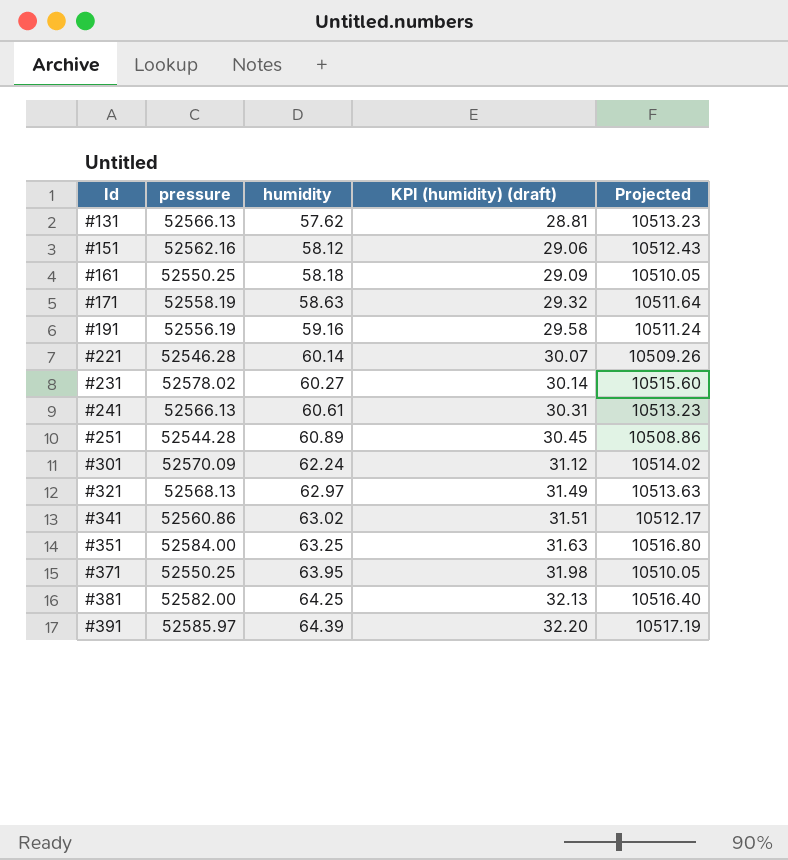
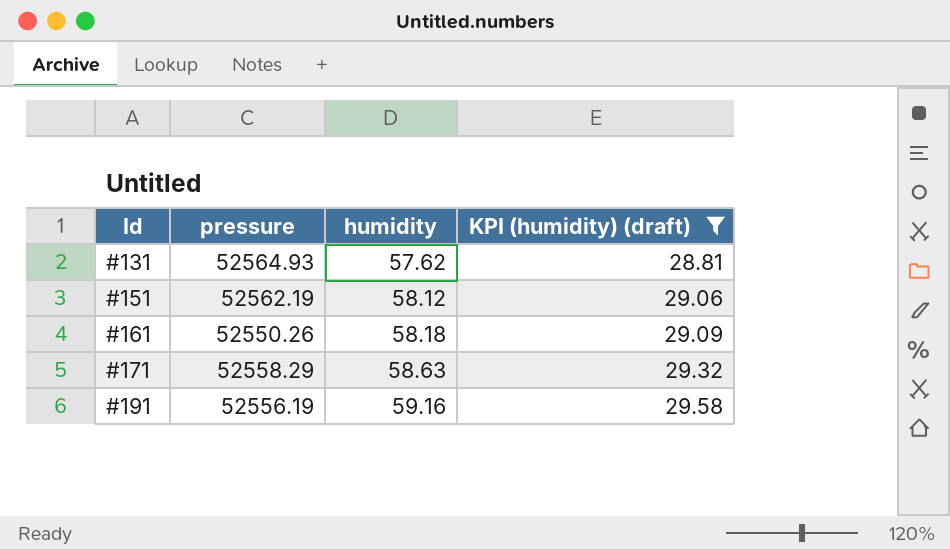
filter: none -> KPI (humidity) (draft) <= 29.58
column Projected | formula: [pressure] * 0.2 -> none
#131 | pressure: 52566.13 -> 52564.93
#151 | pressure: 52562.16 -> 52562.19
#161 | pressure: 52550.25 -> 52550.26
#171 | pressure: 52558.19 -> 52558.29

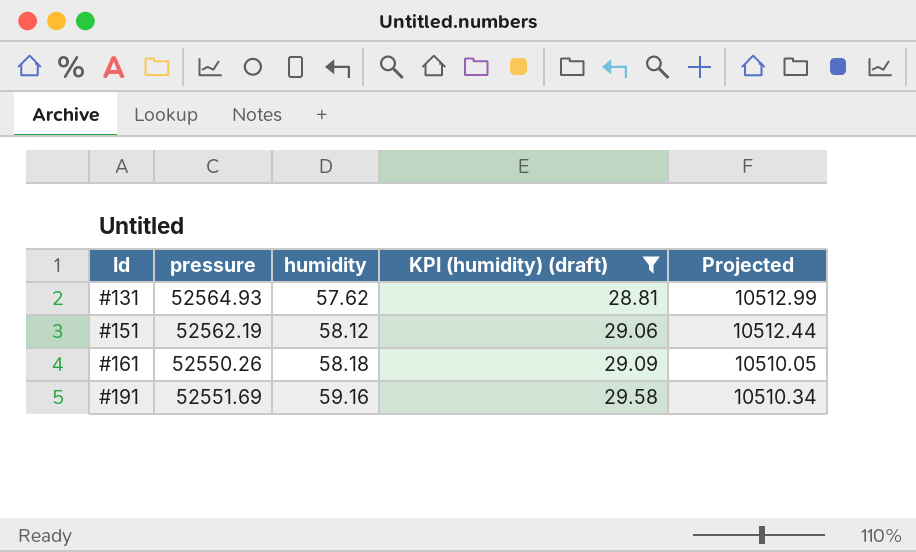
column Projected | formula: none -> [pressure] * 0.2
row #171: 52558.29 | 58.63 | 29.32 -> none
#191 | pressure: 52556.19 -> 52551.69

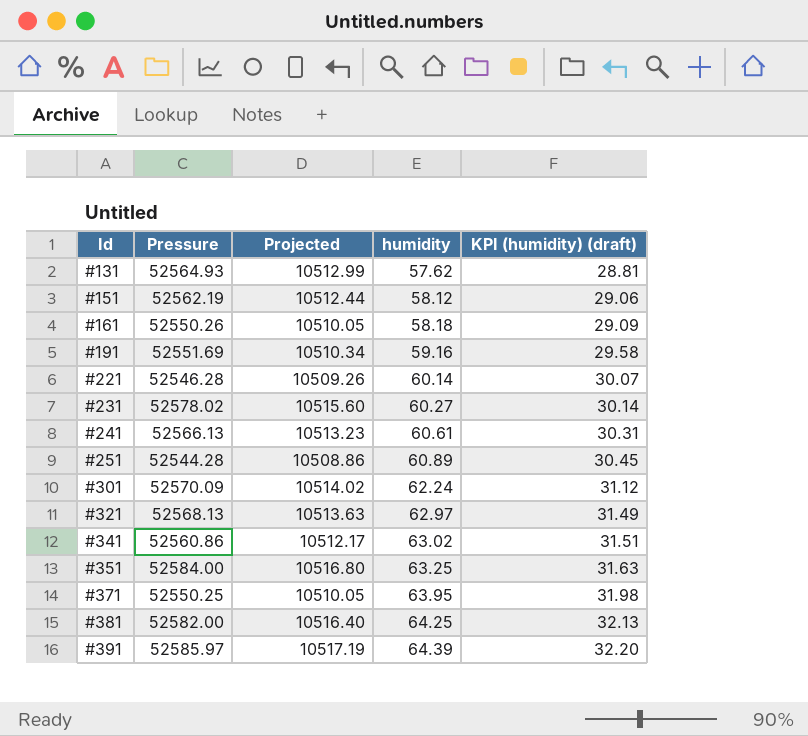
filter: KPI (humidity) (draft) <= 29.58 -> none
column name: pressure -> Pressure
column Projected | position: 5 -> 3

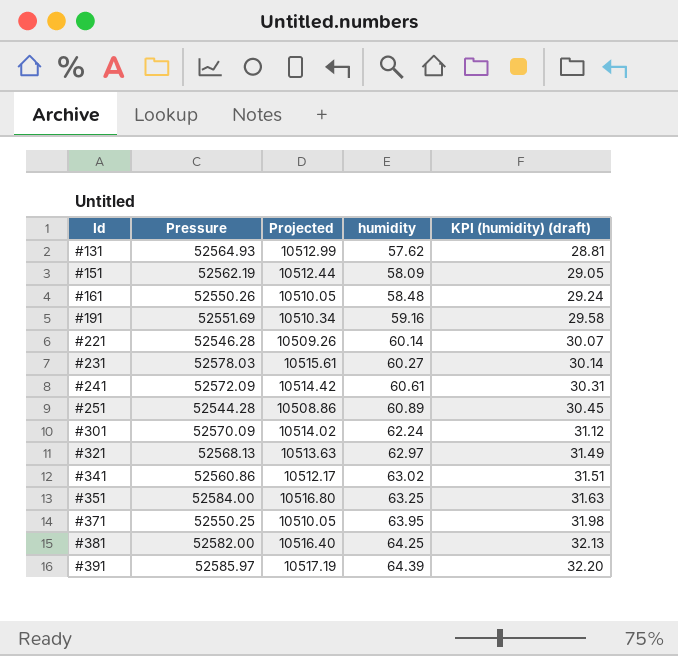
#151 | humidity: 58.12 -> 58.09
#151 | KPI (humidity) (draft): 29.06 -> 29.05
#161 | humidity: 58.18 -> 58.48
#161 | KPI (humidity) (draft): 29.09 -> 29.24
#231 | Pressure: 52578.02 -> 52578.03
#231 | Projected: 10515.60 -> 10515.61
#241 | Pressure: 52566.13 -> 52572.09
#241 | Projected: 10513.23 -> 10514.42

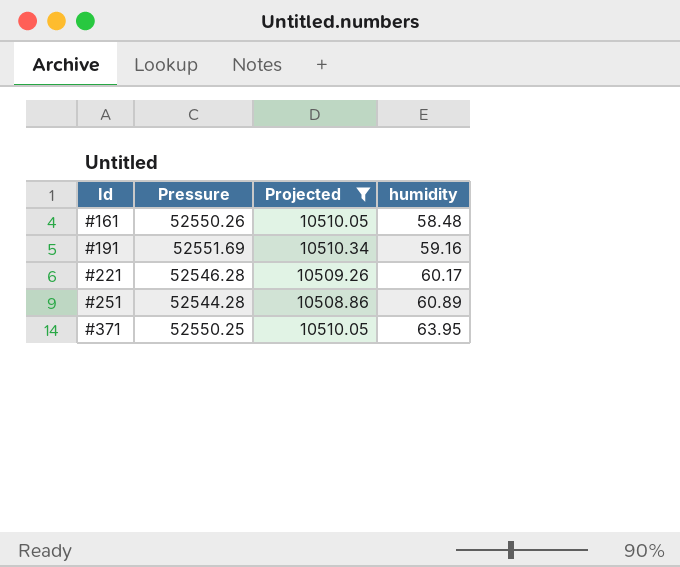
filter: none -> Projected <= 10510.34
column KPI (humidity) (draft) | formula: [humidity] * 0.5 -> none
#221 | humidity: 60.14 -> 60.17

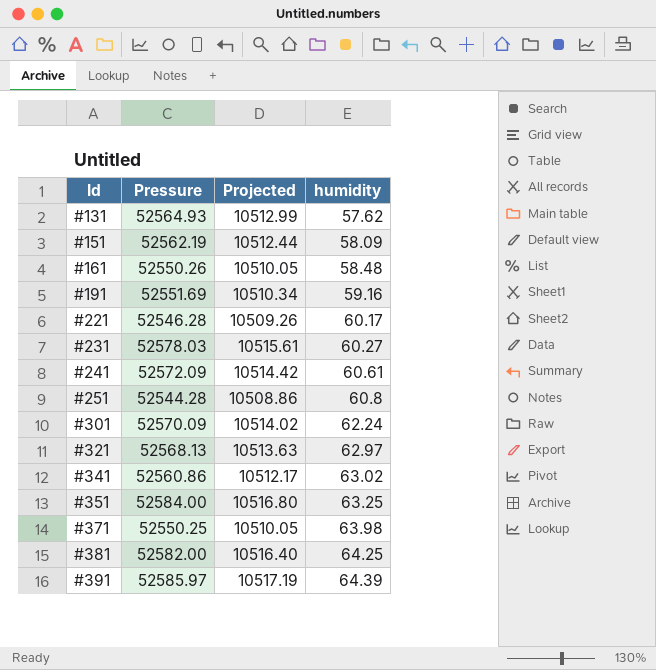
filter: Projected <= 10510.34 -> none
#251 | humidity: 60.89 -> 60.8
#371 | humidity: 63.95 -> 63.98

